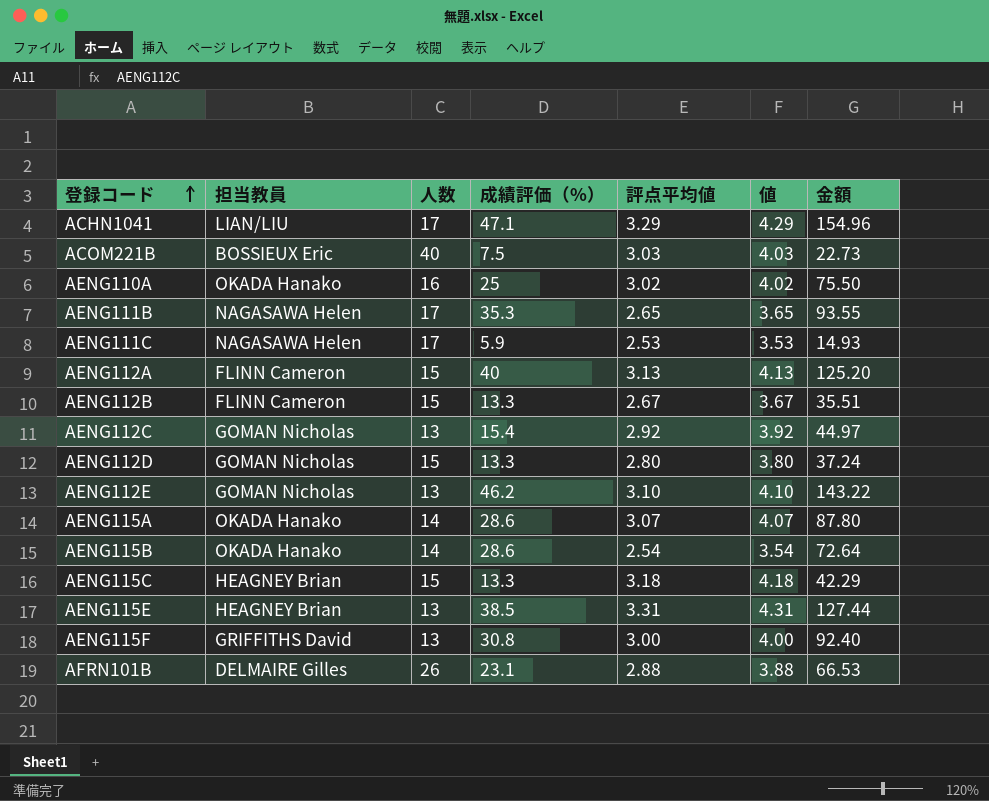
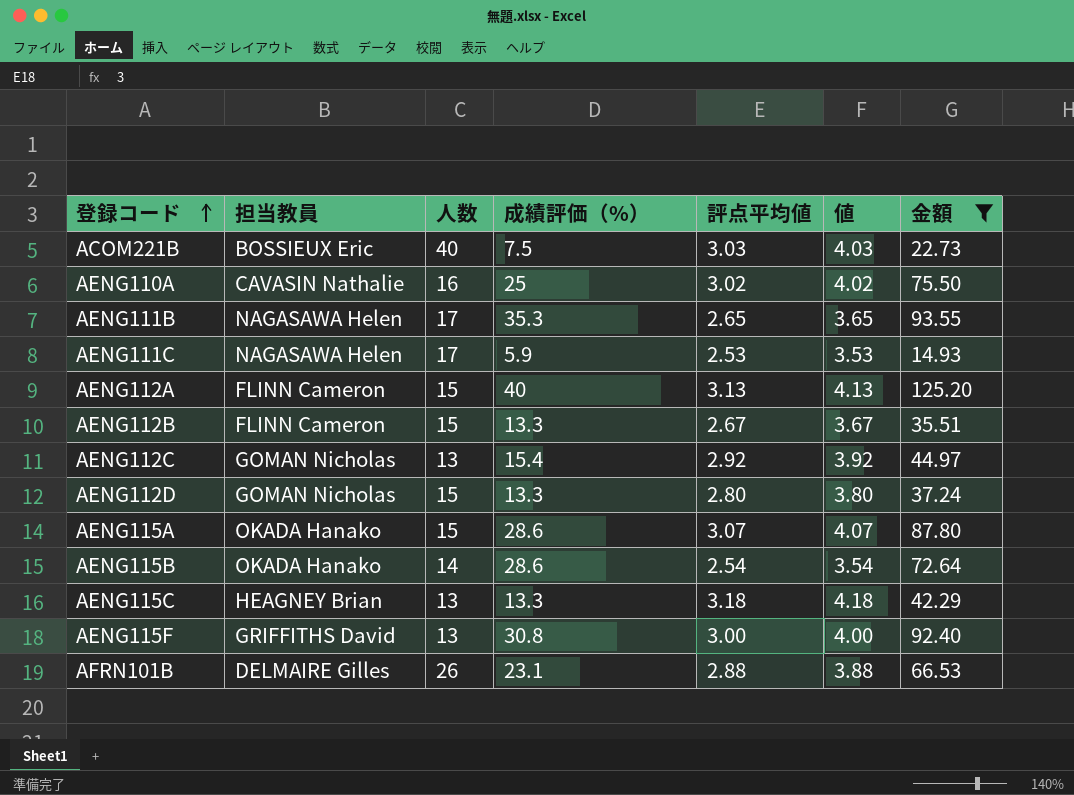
filter: none -> 金額 <= 125.20
AENG110A | 担当教員: OKADA Hanako -> CAVASIN Nathalie
AENG115A | 人数: 14 -> 15
AENG115C | 人数: 15 -> 13

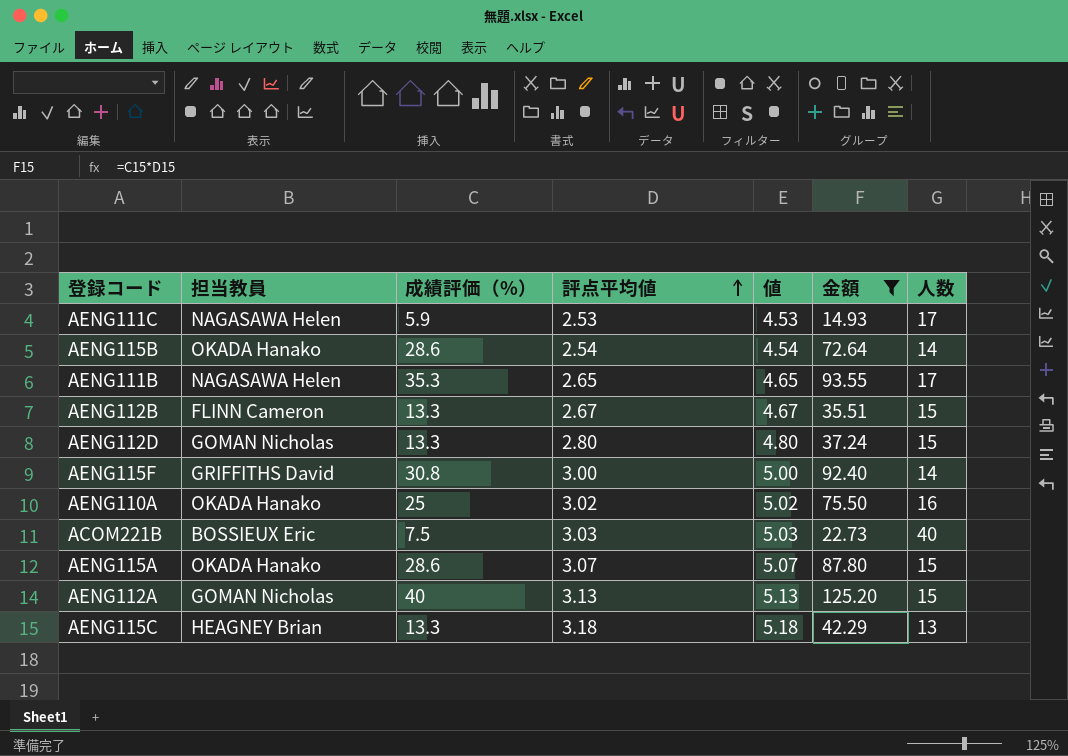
row order: 登録コード ascending -> 評点平均値 ascending
column 値 | formula: [評点平均値] + 1 -> [評点平均値] + 2
column 人数 | position: 3 -> 7
row AENG112C: GOMAN Nicholas | 13 | 15.4 | 2.92 | 3.92 | 44.97 -> none
row AFRN101B: DELMAIRE Gilles | 26 | 23.1 | 2.88 | 3.88 | 66.53 -> none
AENG115F | 人数: 13 -> 14
AENG110A | 担当教員: CAVASIN Nathalie -> OKADA Hanako
AENG112A | 担当教員: FLINN Cameron -> GOMAN Nicholas

